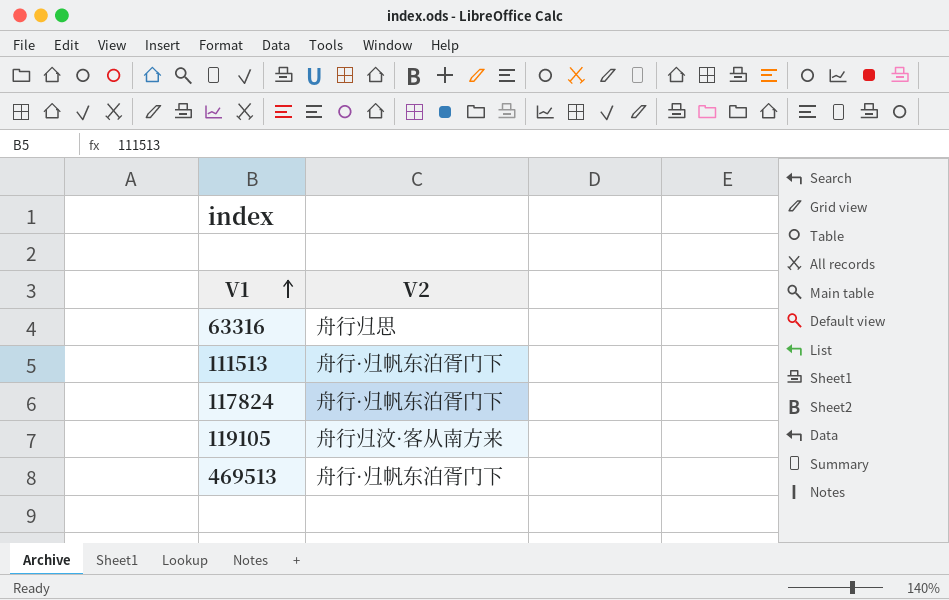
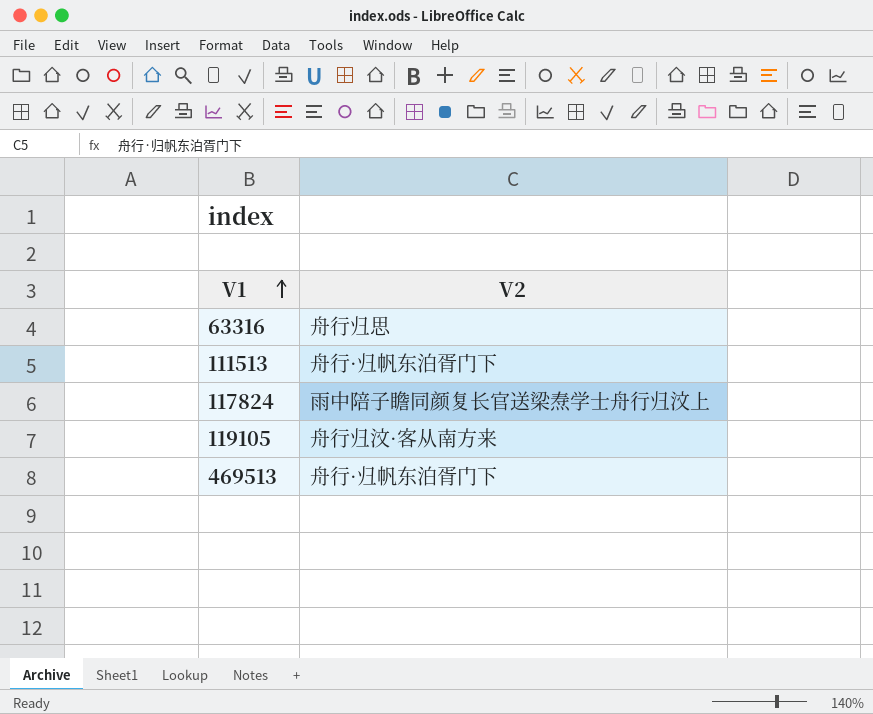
117824 | V2: 舟行·归帆东泊胥门下 -> 雨中陪子瞻同颜复长官送梁焘学士舟行归汶上

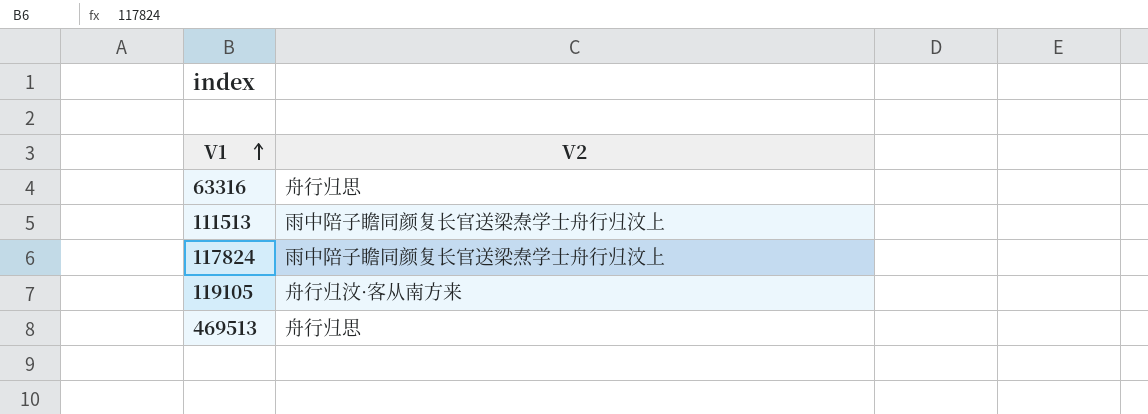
111513 | V2: 舟行·归帆东泊胥门下 -> 雨中陪子瞻同颜复长官送梁焘学士舟行归汶上
469513 | V2: 舟行·归帆东泊胥门下 -> 舟行归思

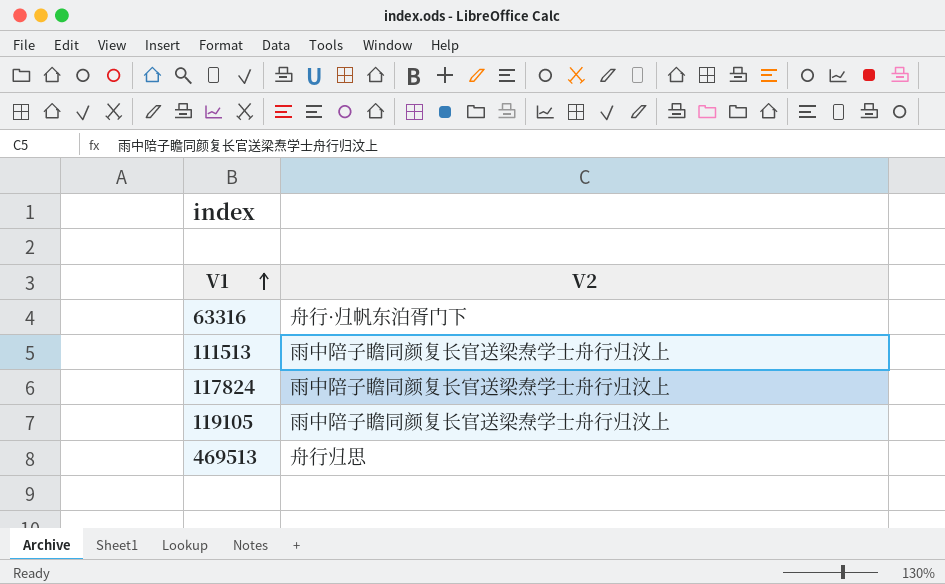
63316 | V2: 舟行归思 -> 舟行·归帆东泊胥门下
119105 | V2: 舟行归汶·客从南方来 -> 雨中陪子瞻同颜复长官送梁焘学士舟行归汶上

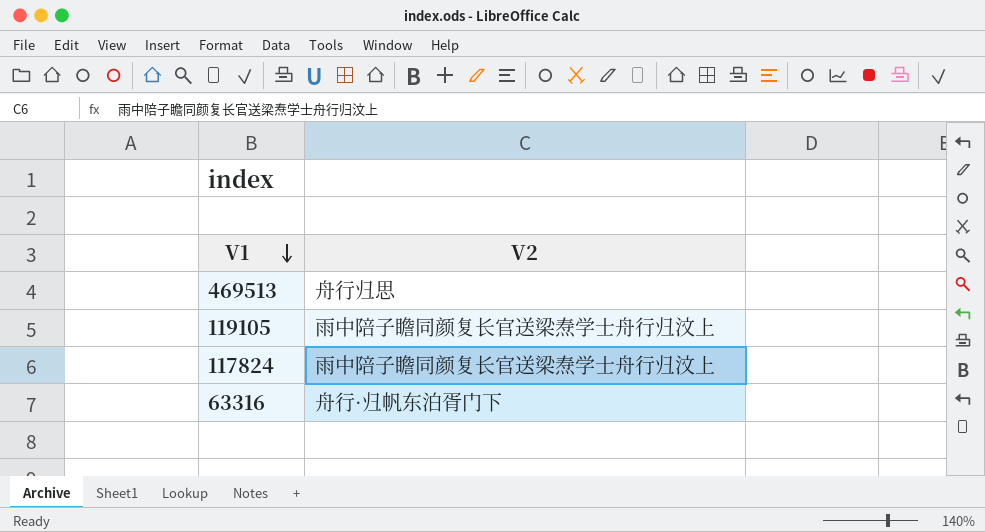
row order: V1 ascending -> V1 descending
row 111513: 雨中陪子瞻同颜复长官送梁焘学士舟行归汶上 -> none

